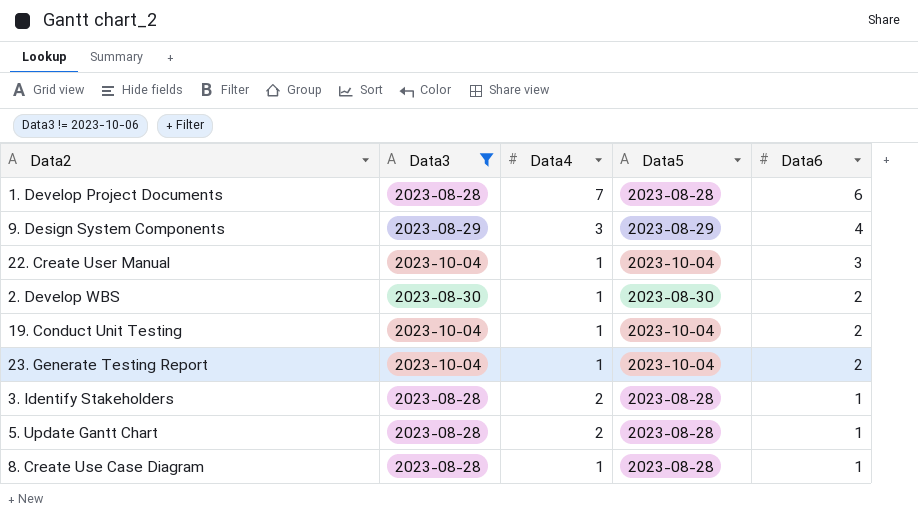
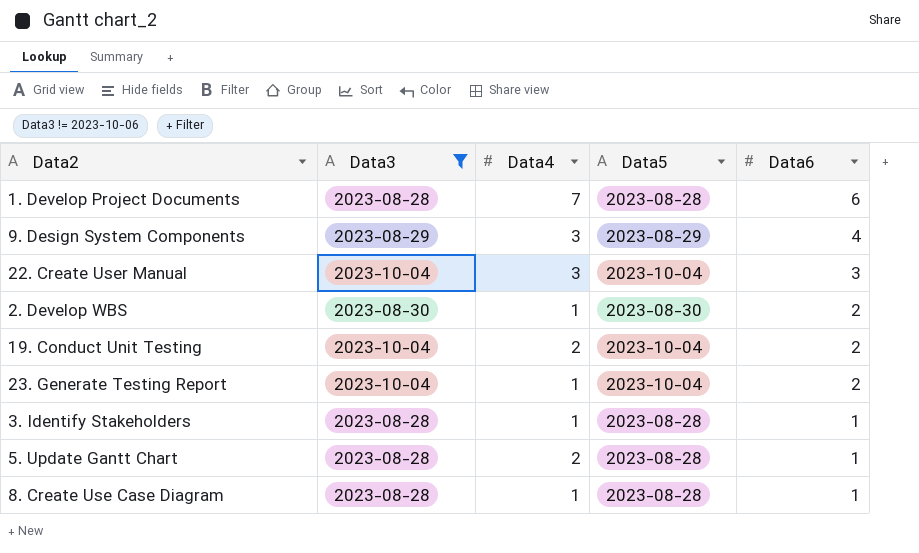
22. Create User Manual | Data4: 1 -> 3
19. Conduct Unit Testing | Data4: 1 -> 2
3. Identify Stakeholders | Data4: 2 -> 1

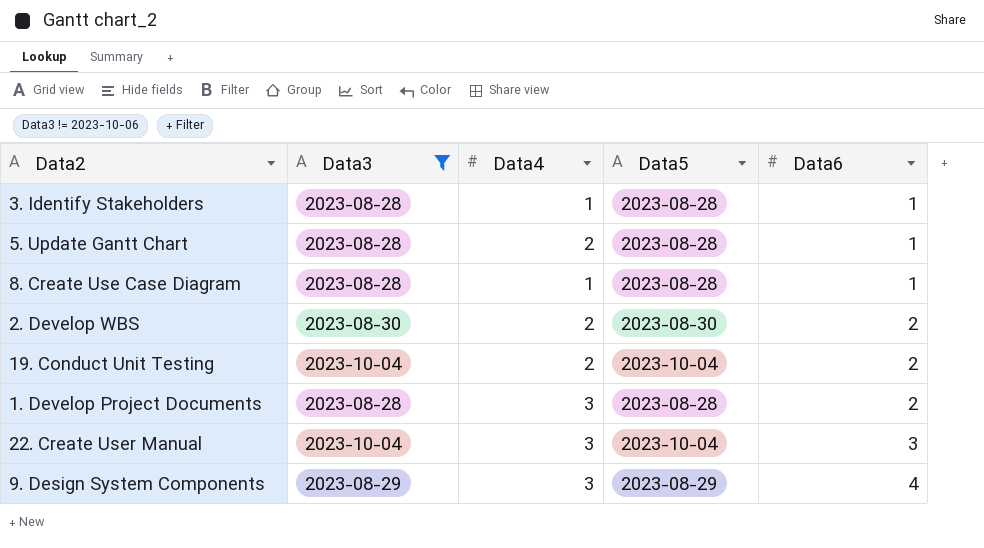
row order: Data6 descending -> Data6 ascending
row 23. Generate Testing Report: 2023-10-04 | 1 | 2023-10-04 | 2 -> none
2. Develop WBS | Data4: 1 -> 2
1. Develop Project Documents | Data4: 7 -> 3
1. Develop Project Documents | Data6: 6 -> 2

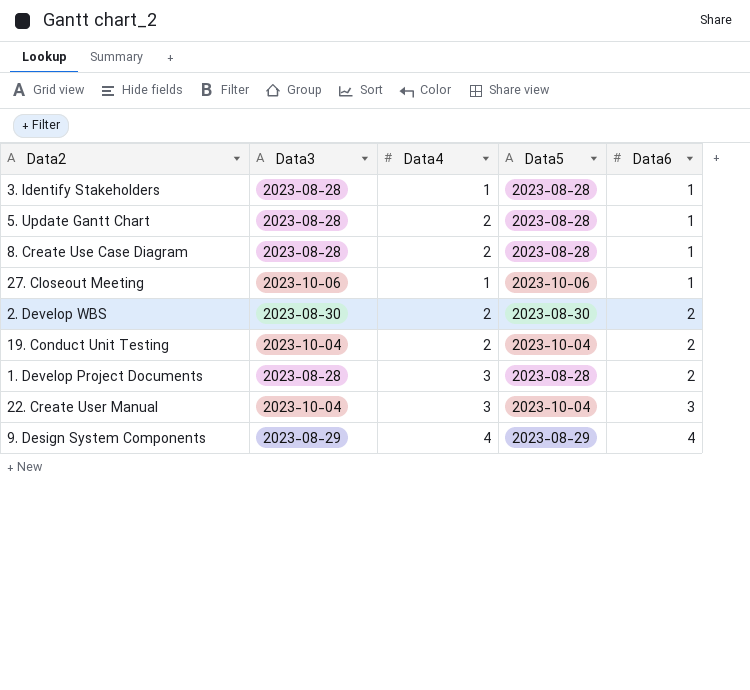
filter: Data3 != 2023-10-06 -> none
8. Create Use Case Diagram | Data4: 1 -> 2
9. Design System Components | Data4: 3 -> 4

